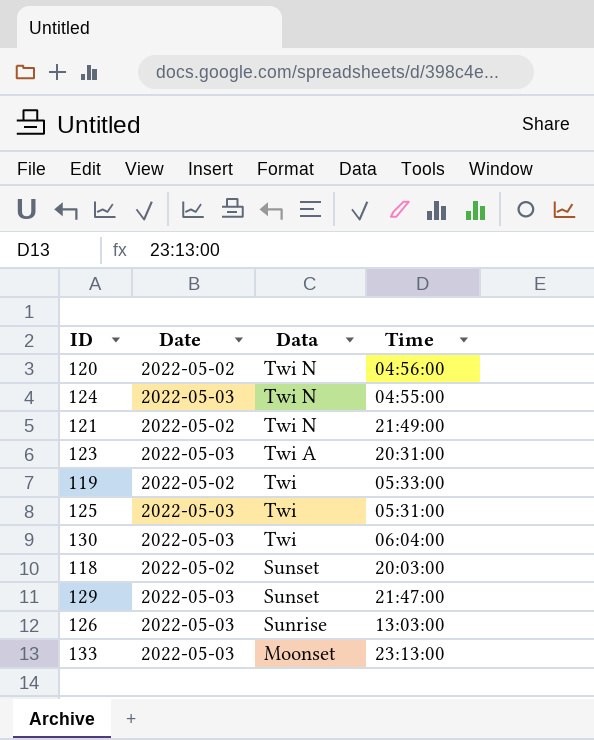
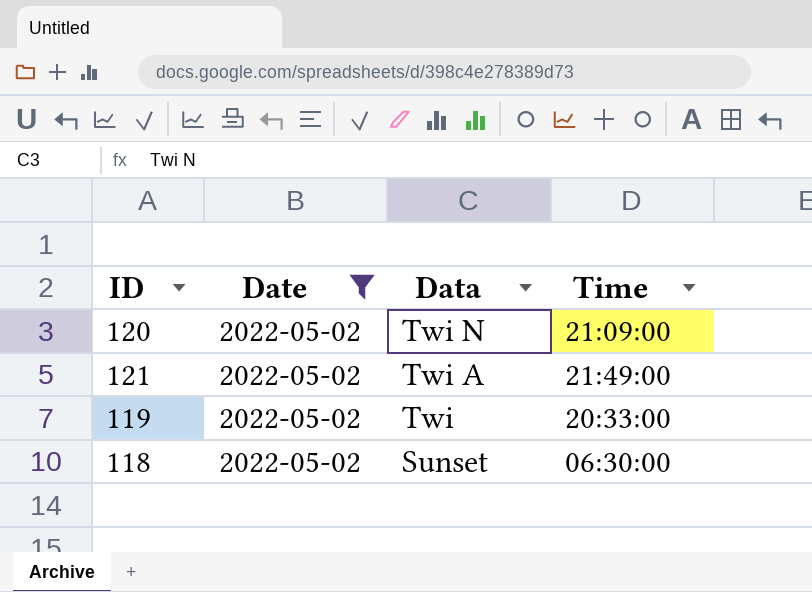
filter: none -> Date = 2022-05-02
120 | Time: 04:56:00 -> 21:09:00
121 | Data: Twi N -> Twi A
119 | Time: 05:33:00 -> 20:33:00
118 | Time: 20:03:00 -> 06:30:00

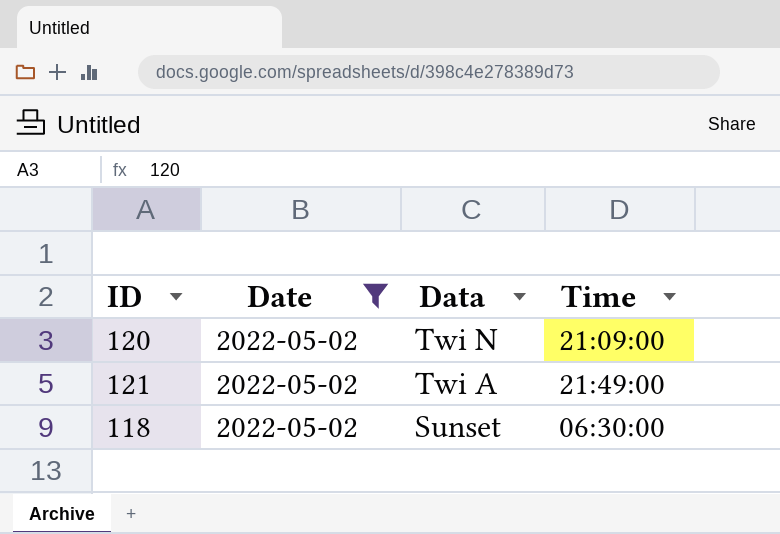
row 119: 2022-05-02 | Twi | 20:33:00 -> none

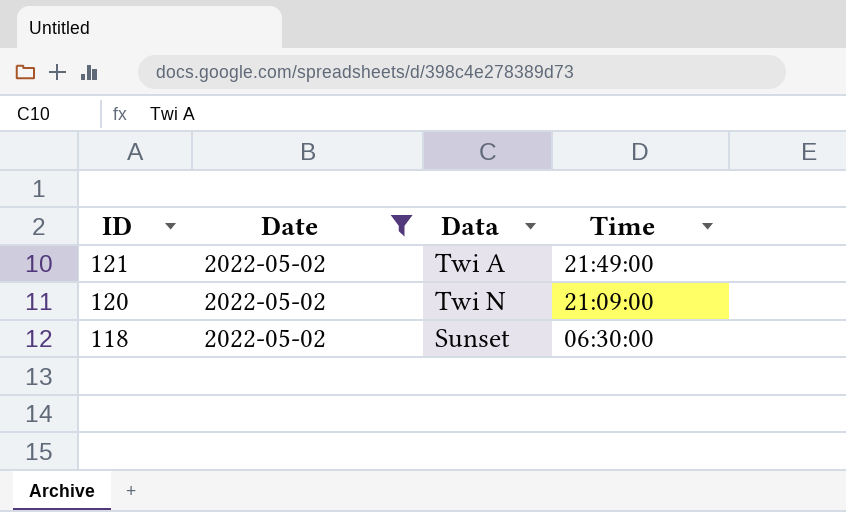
row order: Data descending -> ID descending

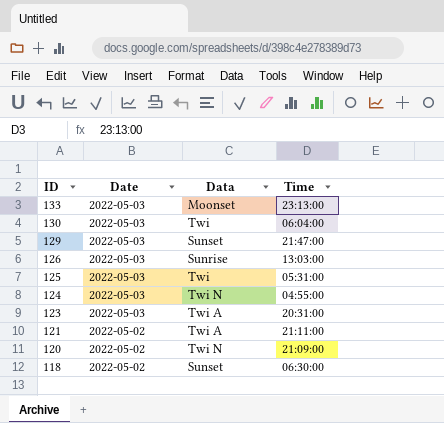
filter: Date = 2022-05-02 -> none
121 | Time: 21:49:00 -> 21:11:00

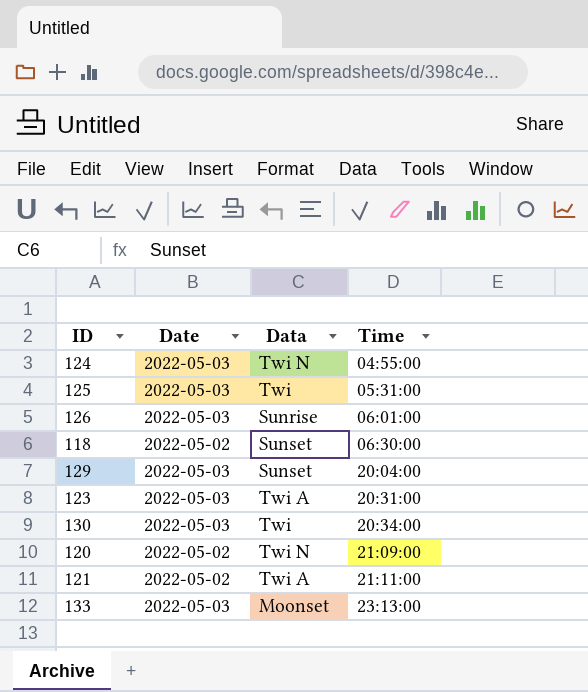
row order: ID descending -> Time ascending
126 | Time: 13:03:00 -> 06:01:00
129 | Time: 21:47:00 -> 20:04:00
130 | Time: 06:04:00 -> 20:34:00

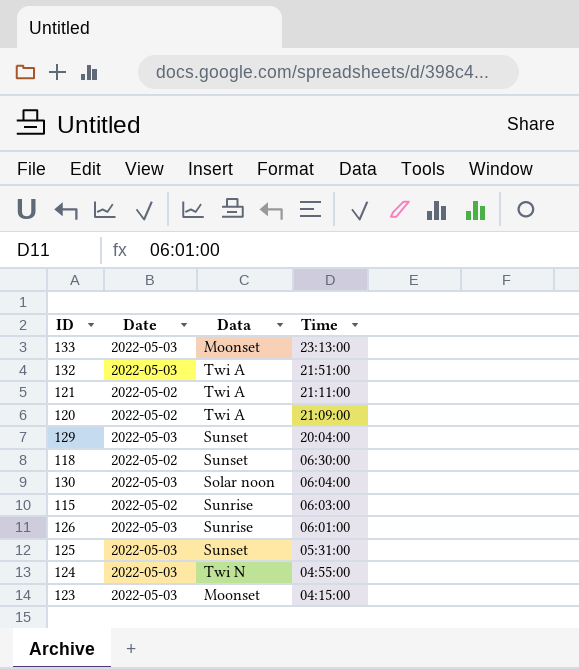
row order: Time ascending -> Time descending
row 132: none -> 2022-05-03 | Twi A | 21:51:00
120 | Data: Twi N -> Twi A
130 | Data: Twi -> Solar noon
130 | Time: 20:34:00 -> 06:04:00
row 115: none -> 2022-05-02 | Sunrise | 06:03:00
125 | Data: Twi -> Sunset
123 | Data: Twi A -> Moonset
123 | Time: 20:31:00 -> 04:15:00

